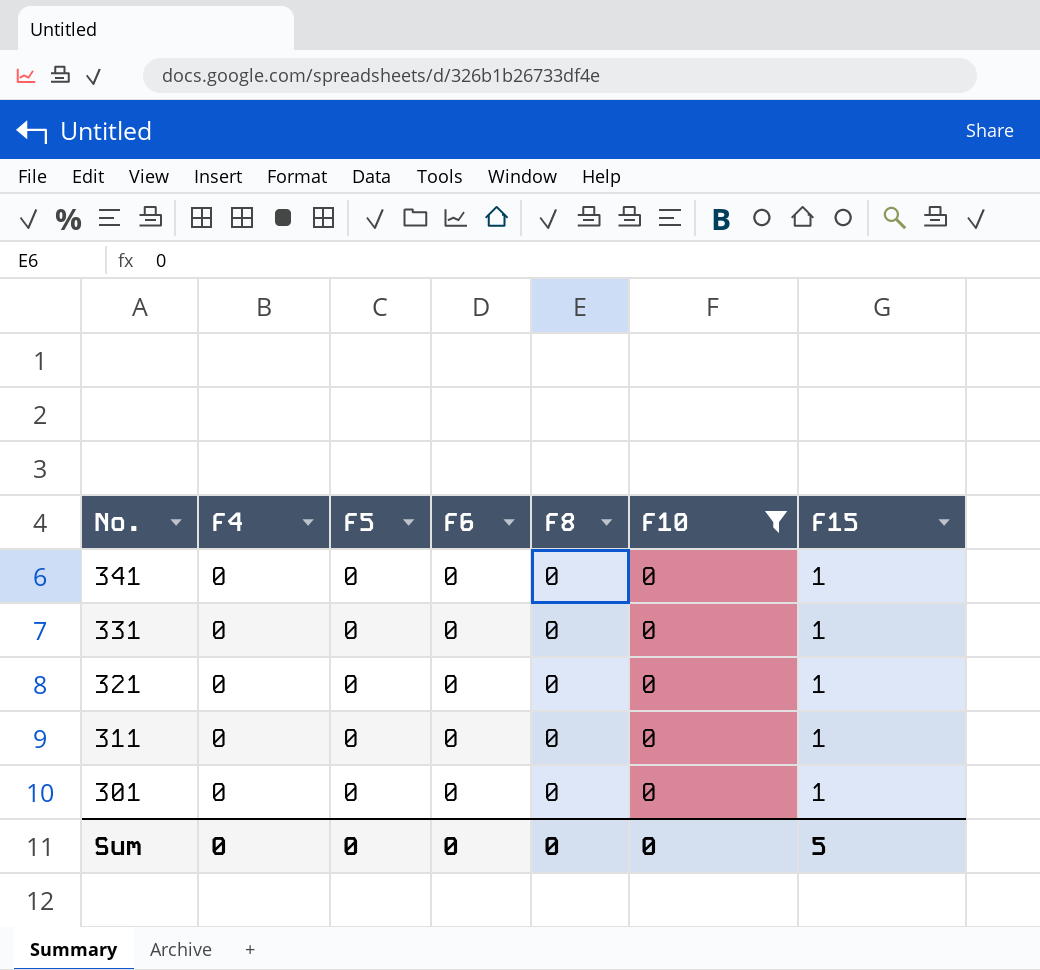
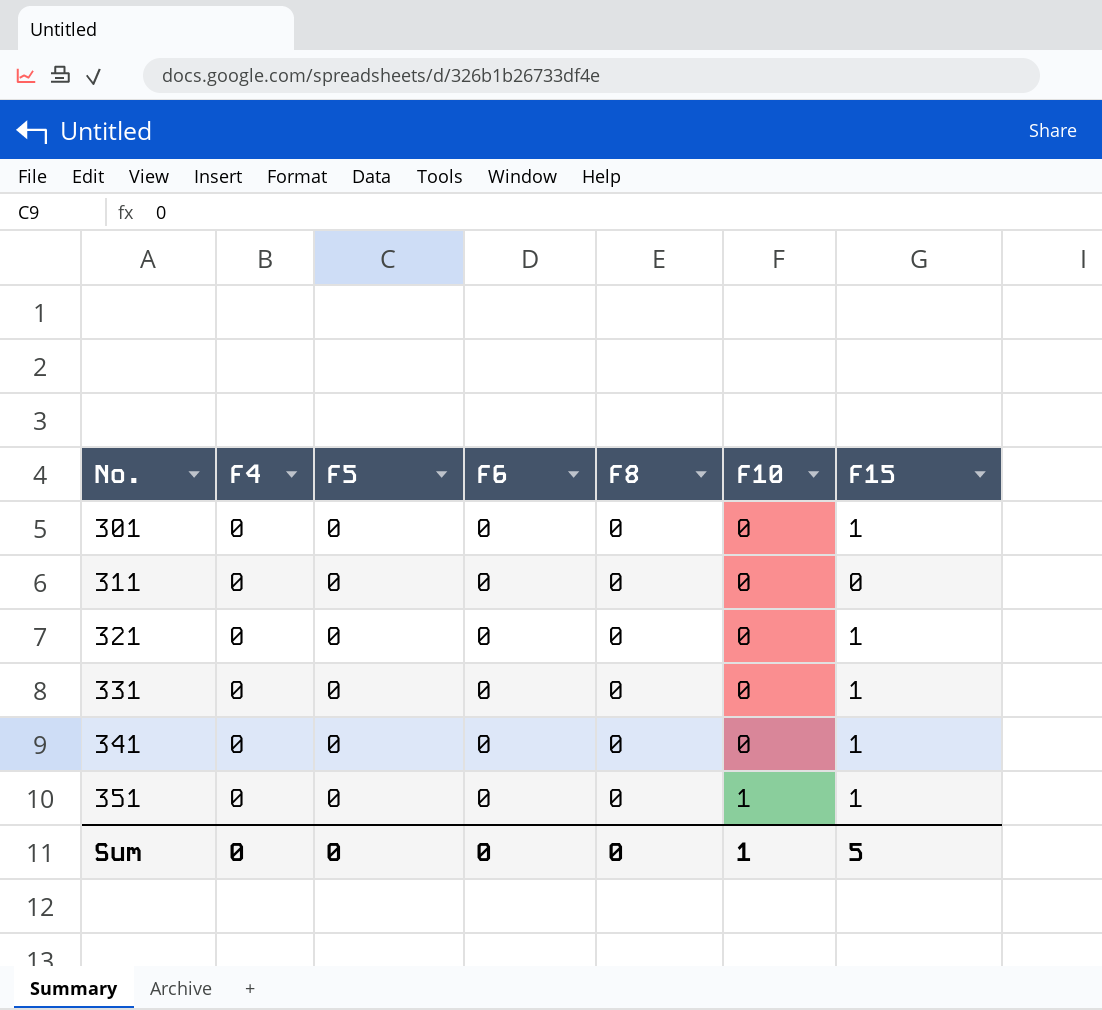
filter: F10 = 0 -> none
row order: No. descending -> No. ascending
311 | F15: 1 -> 0
Sum | F10: 0 -> 1

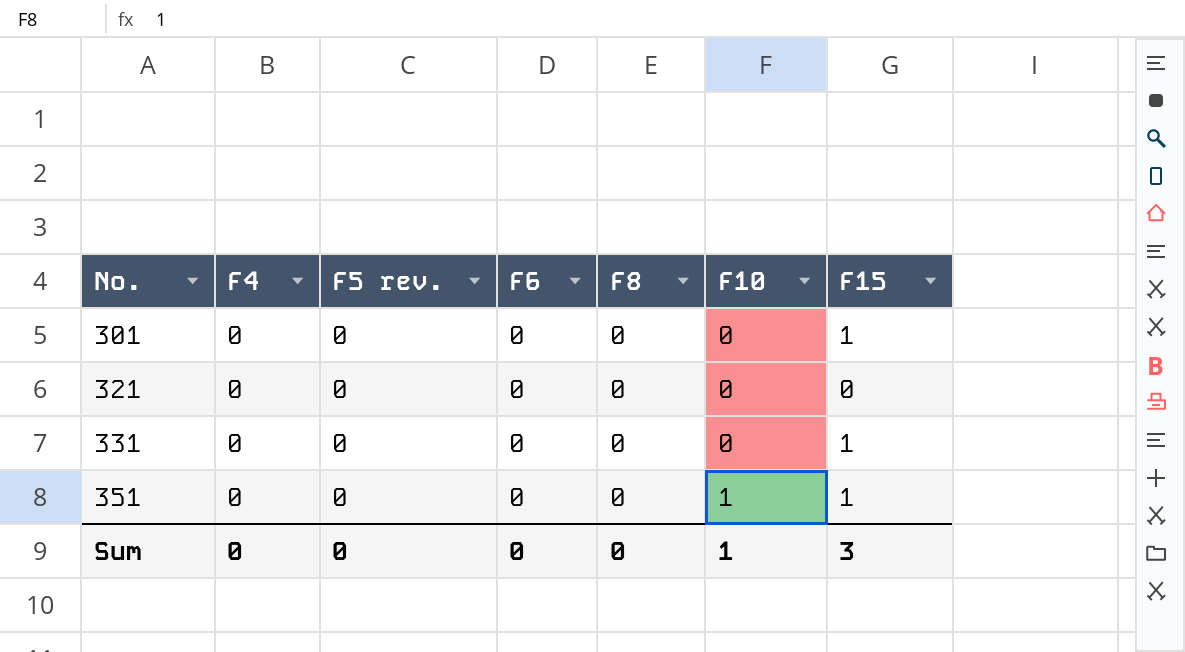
column name: F5 -> F5 rev.
row 311: 0 | 0 | 0 | 0 | 0 | 0 -> none
row 341: 0 | 0 | 0 | 0 | 0 | 1 -> none
321 | F15: 1 -> 0
Sum | F15: 5 -> 3

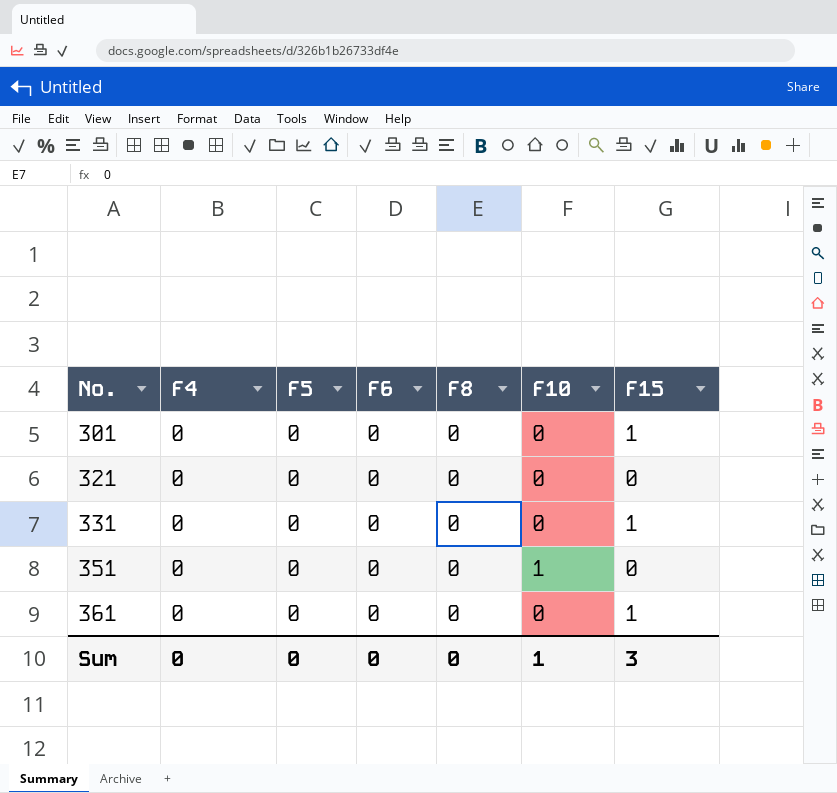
column name: F5 rev. -> F5
351 | F15: 1 -> 0
row 361: none -> 0 | 0 | 0 | 0 | 0 | 1

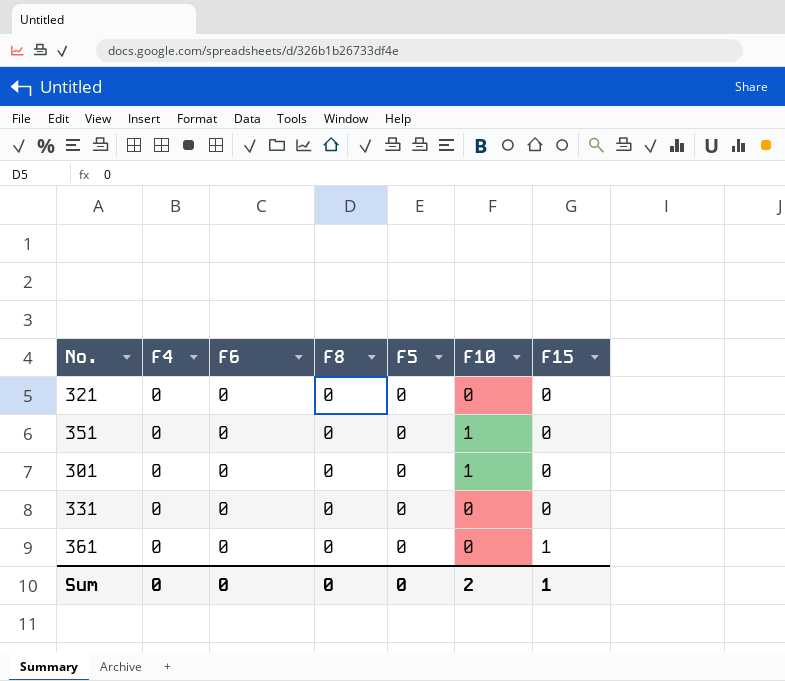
row order: No. ascending -> F15 ascending
column F5 | position: 3 -> 5
301 | F10: 0 -> 1
301 | F15: 1 -> 0
331 | F15: 1 -> 0
Sum | F10: 1 -> 2
Sum | F15: 3 -> 1

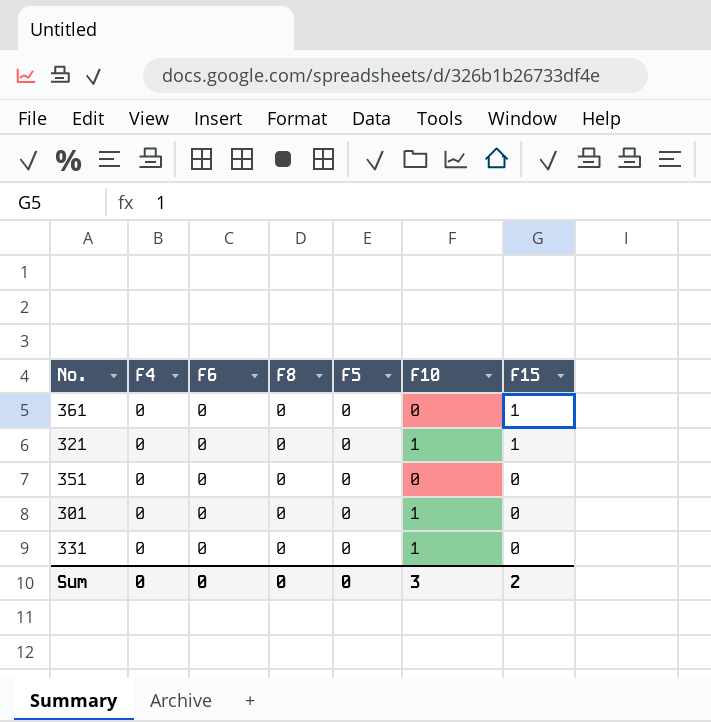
row order: F15 ascending -> F15 descending
321 | F10: 0 -> 1
321 | F15: 0 -> 1
351 | F10: 1 -> 0
331 | F10: 0 -> 1
Sum | F10: 2 -> 3
Sum | F15: 1 -> 2

